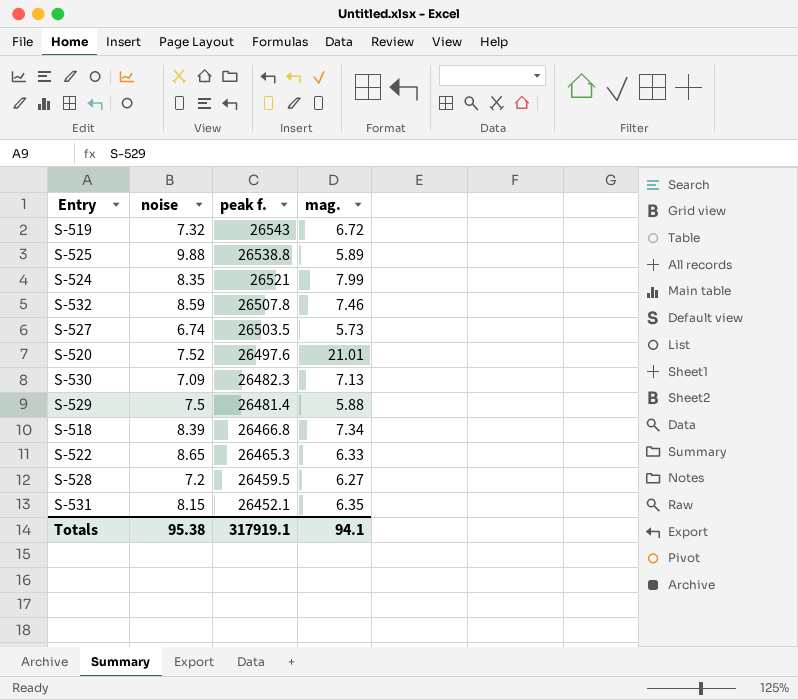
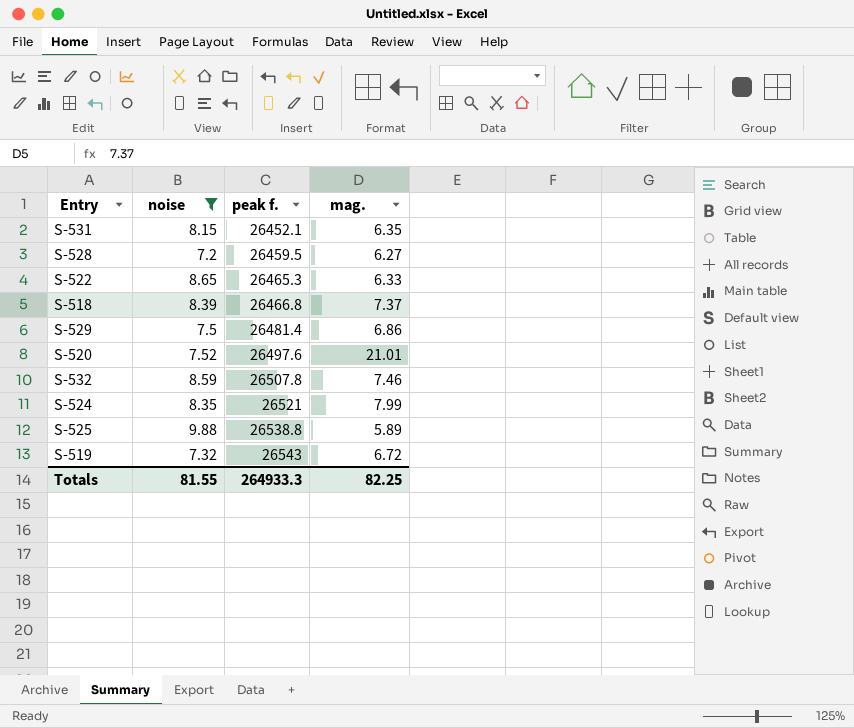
filter: none -> noise >= 7.2
row order: peak f. descending -> peak f. ascending
S-518 | mag.: 7.34 -> 7.37
S-529 | mag.: 5.88 -> 6.86
Totals | noise: 95.38 -> 81.55
Totals | peak f.: 317919.1 -> 264933.3
Totals | mag.: 94.1 -> 82.25

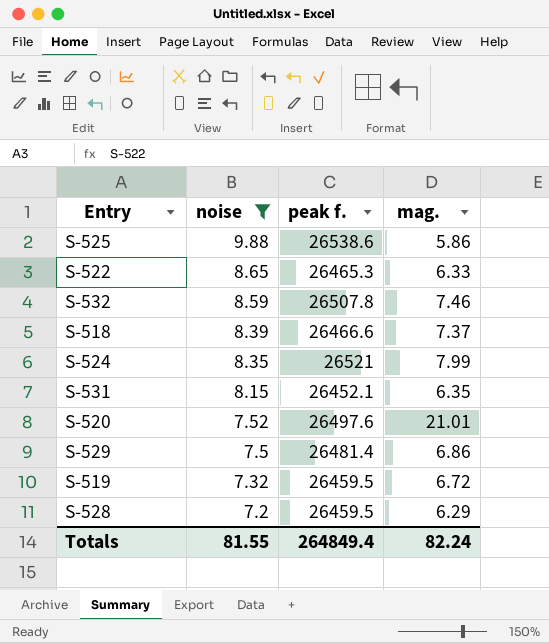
row order: peak f. ascending -> noise descending
S-525 | peak f.: 26538.8 -> 26538.6
S-525 | mag.: 5.89 -> 5.86
S-518 | peak f.: 26466.8 -> 26466.6
S-519 | peak f.: 26543 -> 26459.5
S-528 | mag.: 6.27 -> 6.29
Totals | peak f.: 264933.3 -> 264849.4
Totals | mag.: 82.25 -> 82.24

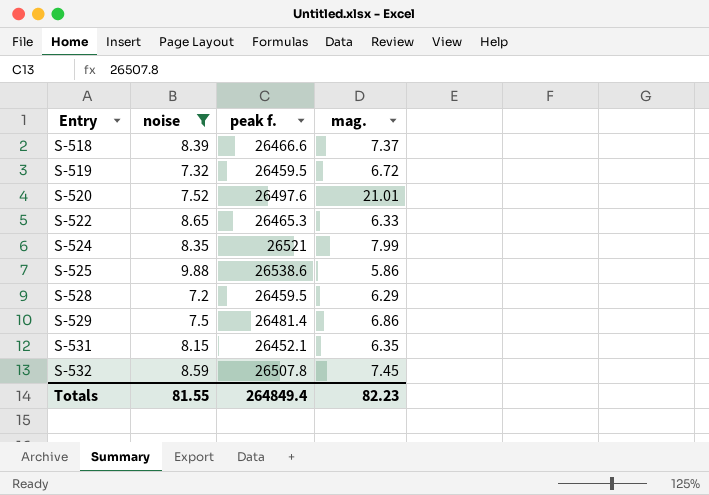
row order: noise descending -> Entry ascending
S-532 | mag.: 7.46 -> 7.45
Totals | mag.: 82.24 -> 82.23

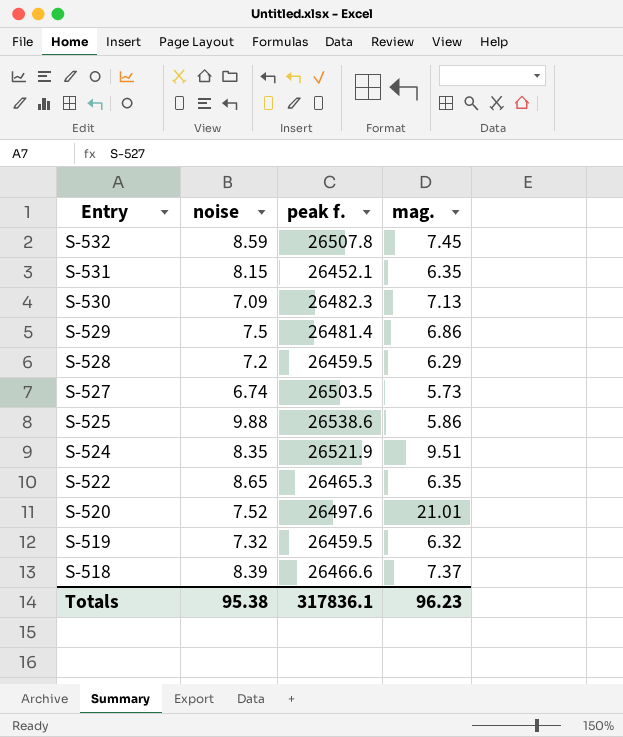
filter: noise >= 7.2 -> none
row order: Entry ascending -> Entry descending
S-524 | peak f.: 26521 -> 26521.9
S-524 | mag.: 7.99 -> 9.51
S-522 | mag.: 6.33 -> 6.35
S-519 | mag.: 6.72 -> 6.32
Totals | noise: 81.55 -> 95.38
Totals | peak f.: 264849.4 -> 317836.1
Totals | mag.: 82.23 -> 96.23

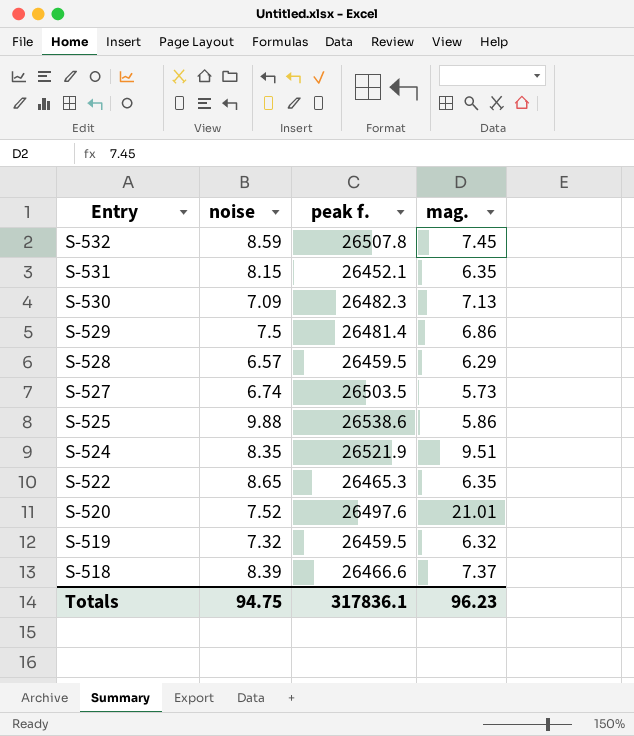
S-528 | noise: 7.2 -> 6.57
Totals | noise: 95.38 -> 94.75

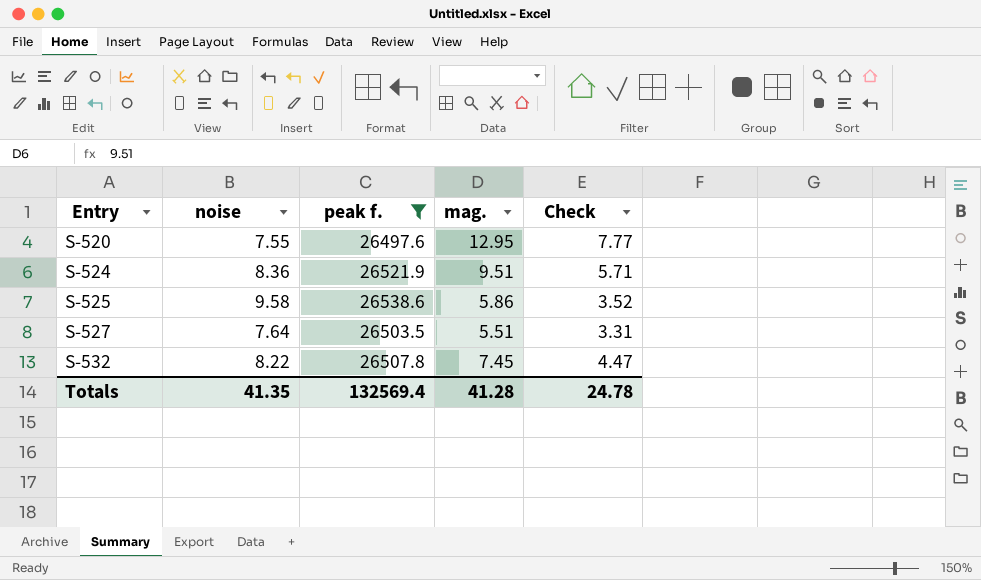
filter: none -> peak f. >= 26497.6
row order: Entry descending -> Entry ascending
column Check | formula: none -> [mag.] * 0.6
S-520 | noise: 7.52 -> 7.55
S-520 | mag.: 21.01 -> 12.95
S-524 | noise: 8.35 -> 8.36
S-525 | noise: 9.88 -> 9.58
S-527 | noise: 6.74 -> 7.64
S-527 | mag.: 5.73 -> 5.51
S-532 | noise: 8.59 -> 8.22
Totals | noise: 94.75 -> 41.35
Totals | peak f.: 317836.1 -> 132569.4
Totals | mag.: 96.23 -> 41.28

